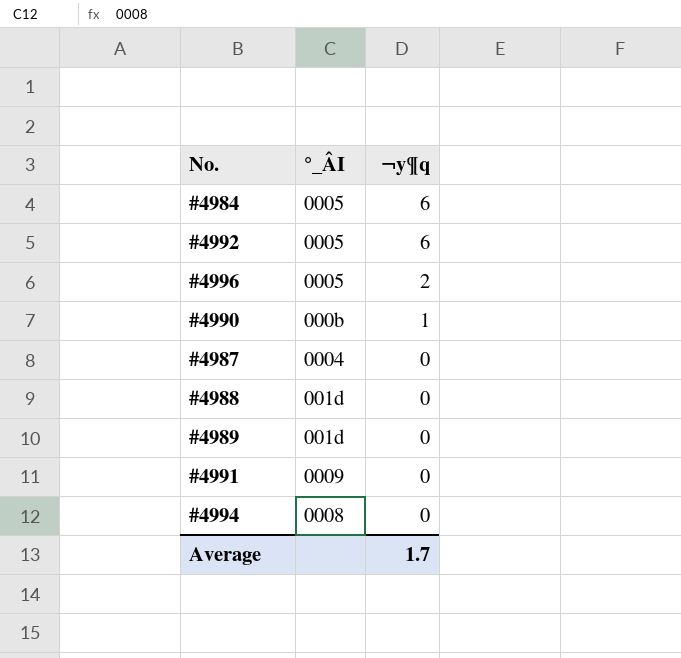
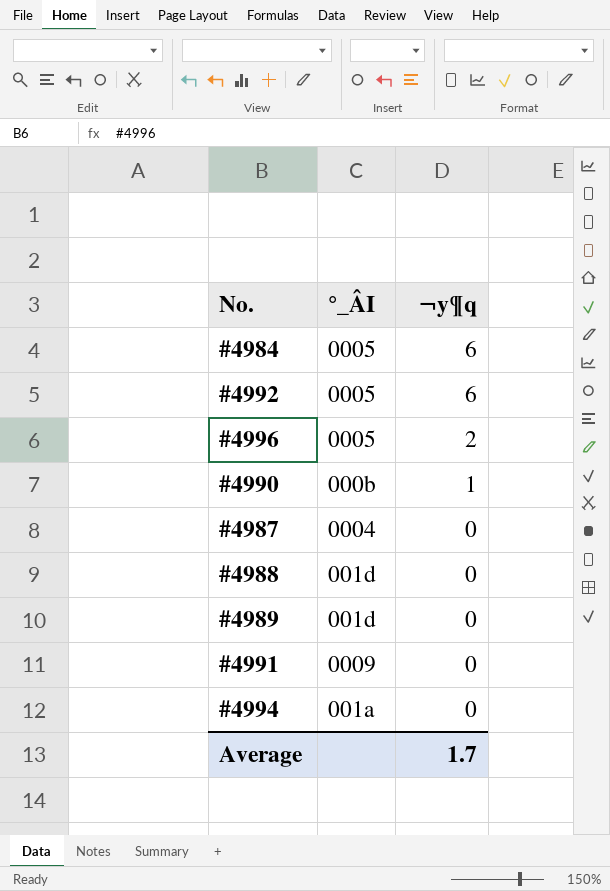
#4994 | °_ÂI: 0008 -> 001a

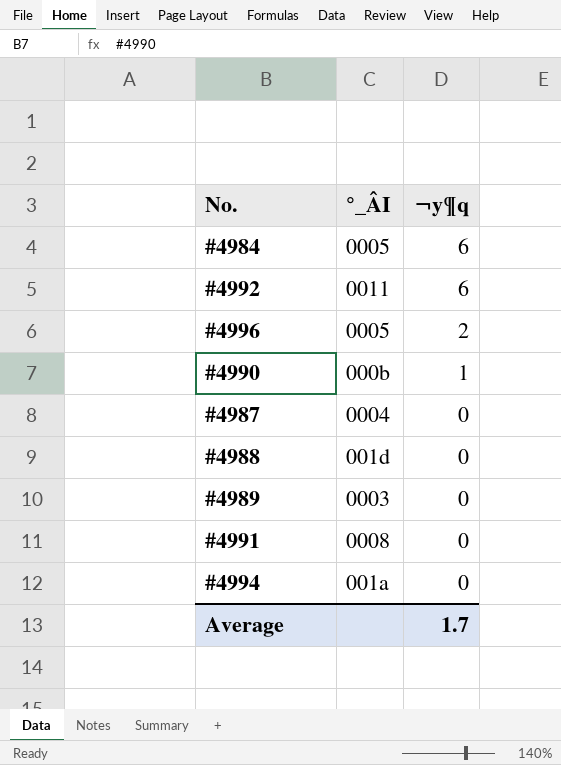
#4992 | °_ÂI: 0005 -> 0011
#4989 | °_ÂI: 001d -> 0003
#4991 | °_ÂI: 0009 -> 0008

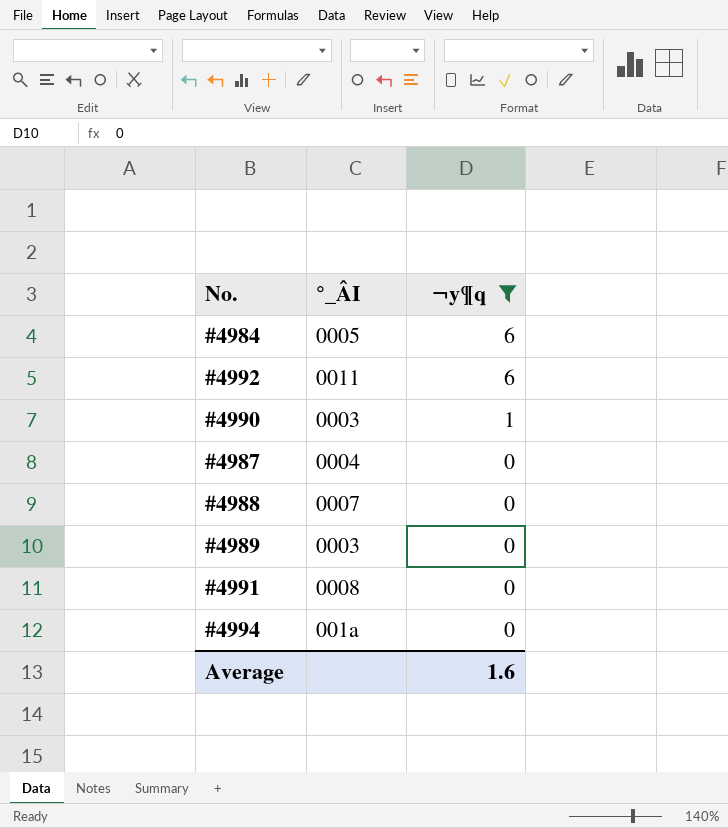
filter: none -> ¬y¶q != 2
#4990 | °_ÂI: 000b -> 0003
#4988 | °_ÂI: 001d -> 0007
Average | ¬y¶q: 1.7 -> 1.6

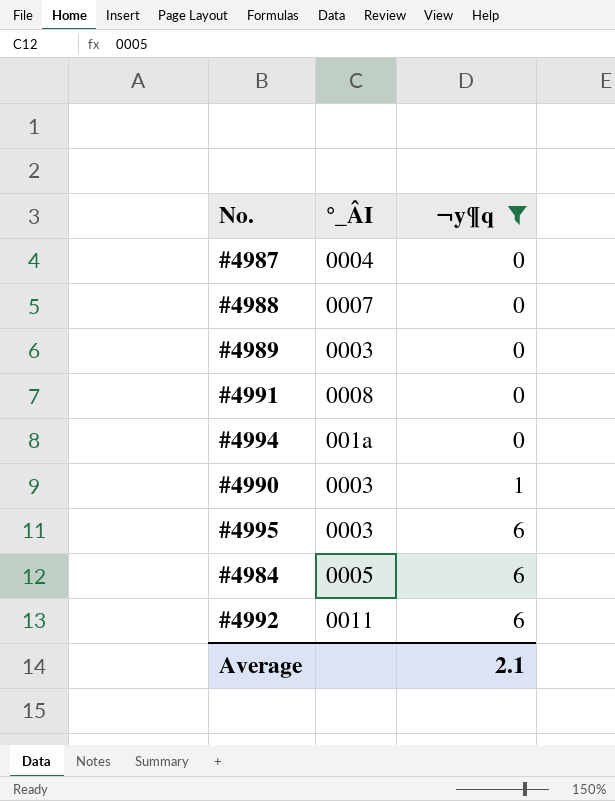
row order: ¬y¶q descending -> ¬y¶q ascending
row #4995: none -> 0003 | 6
Average | ¬y¶q: 1.6 -> 2.1

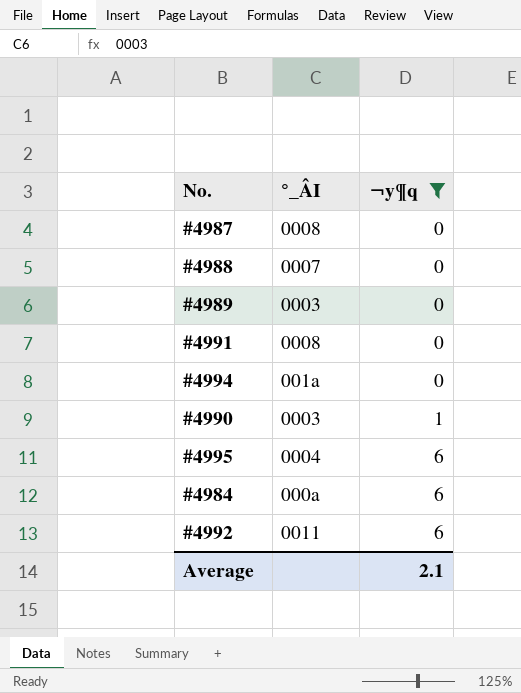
#4987 | °_ÂI: 0004 -> 0008
#4995 | °_ÂI: 0003 -> 0004
#4984 | °_ÂI: 0005 -> 000a

